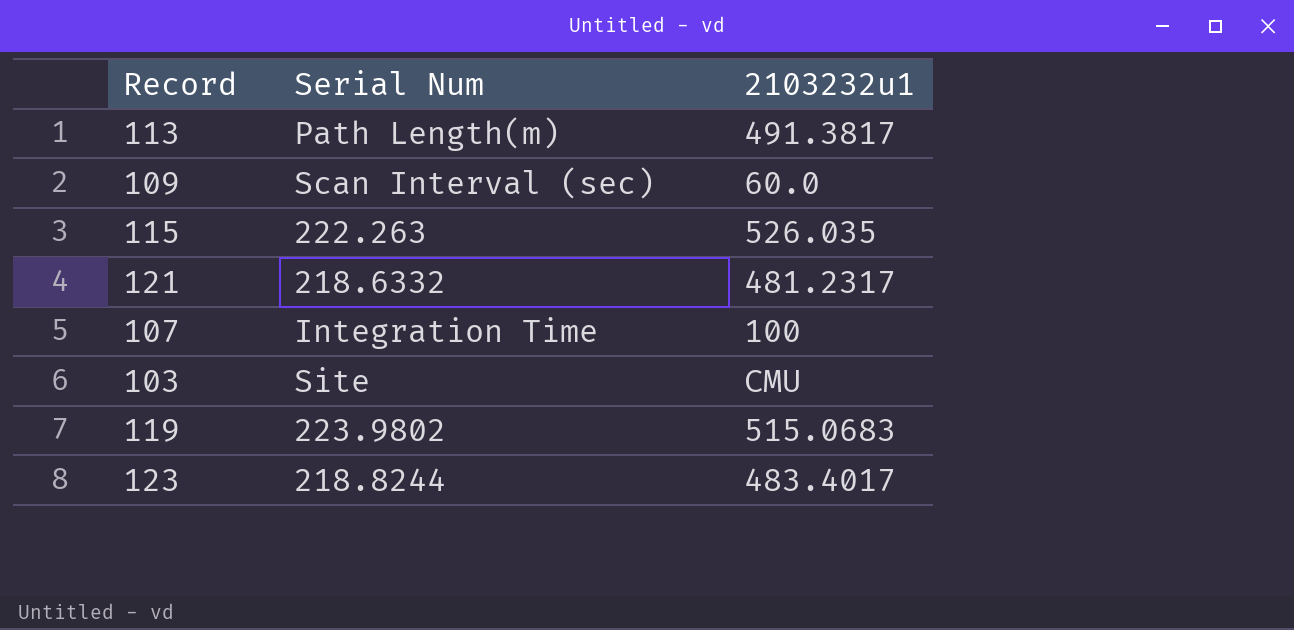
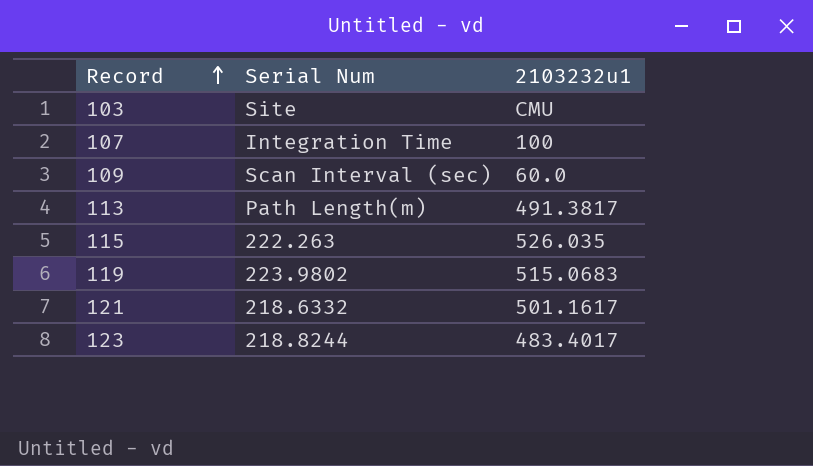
row order: none -> Record ascending
121 | 2103232u1: 481.2317 -> 501.1617

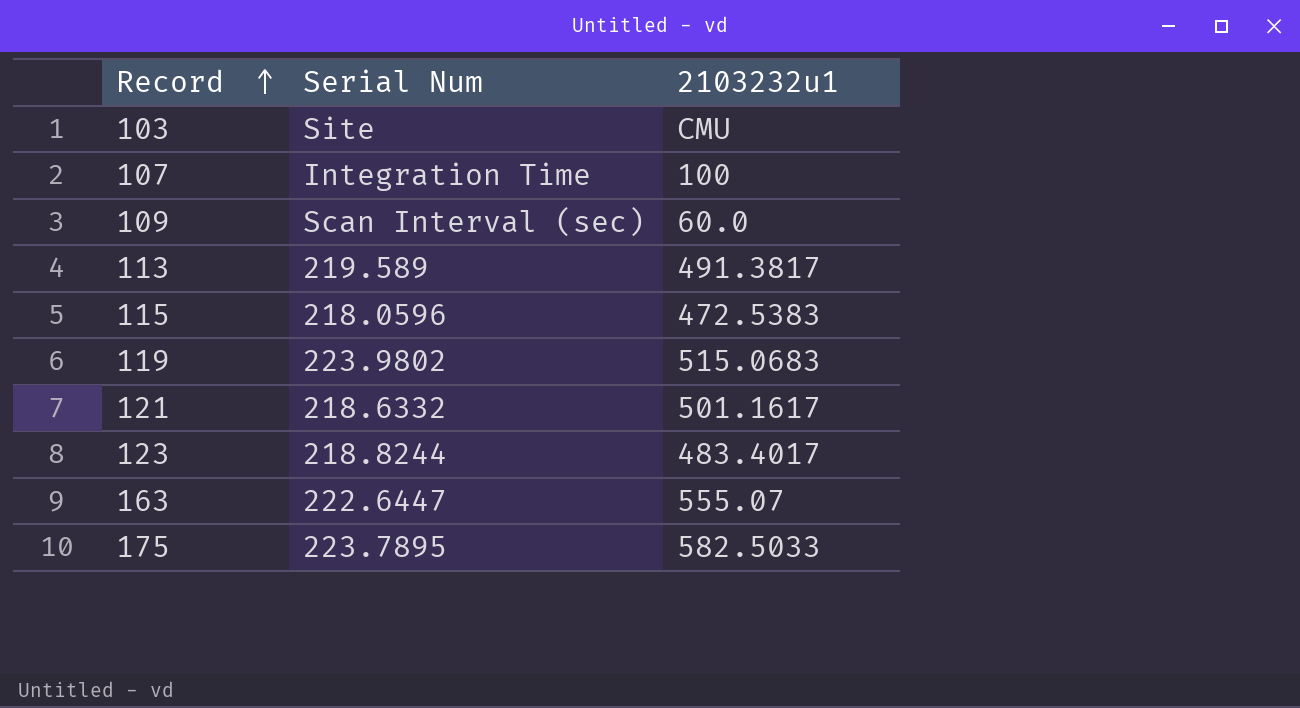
113 | Serial Num: Path Length(m) -> 219.589
115 | Serial Num: 222.263 -> 218.0596
115 | 2103232u1: 526.035 -> 472.5383
row 163: none -> 222.6447 | 555.07
row 175: none -> 223.7895 | 582.5033

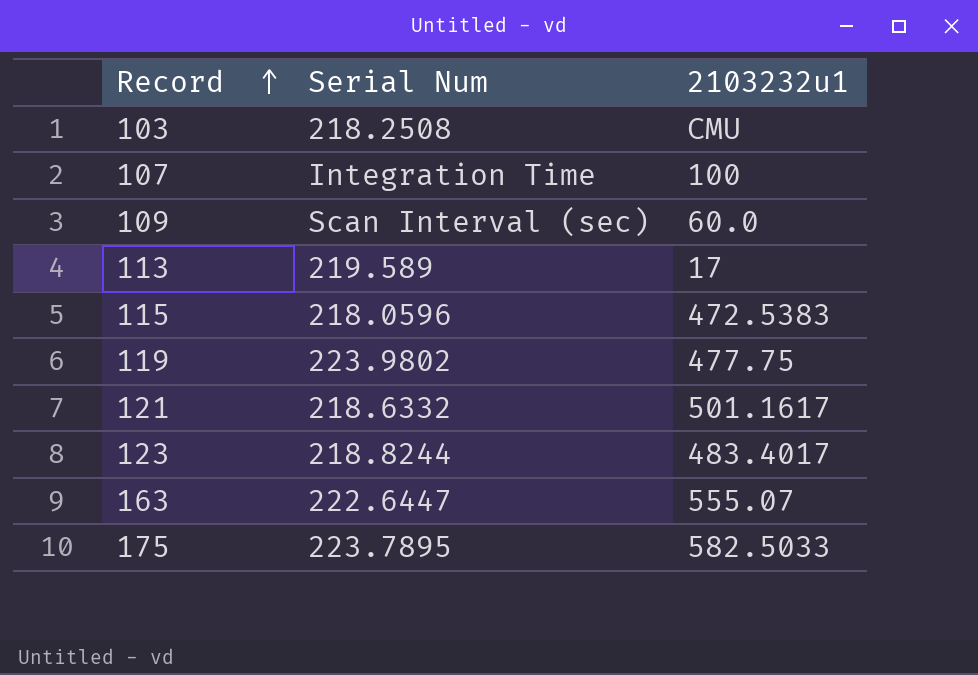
103 | Serial Num: Site -> 218.2508
113 | 2103232u1: 491.3817 -> 17
119 | 2103232u1: 515.0683 -> 477.75

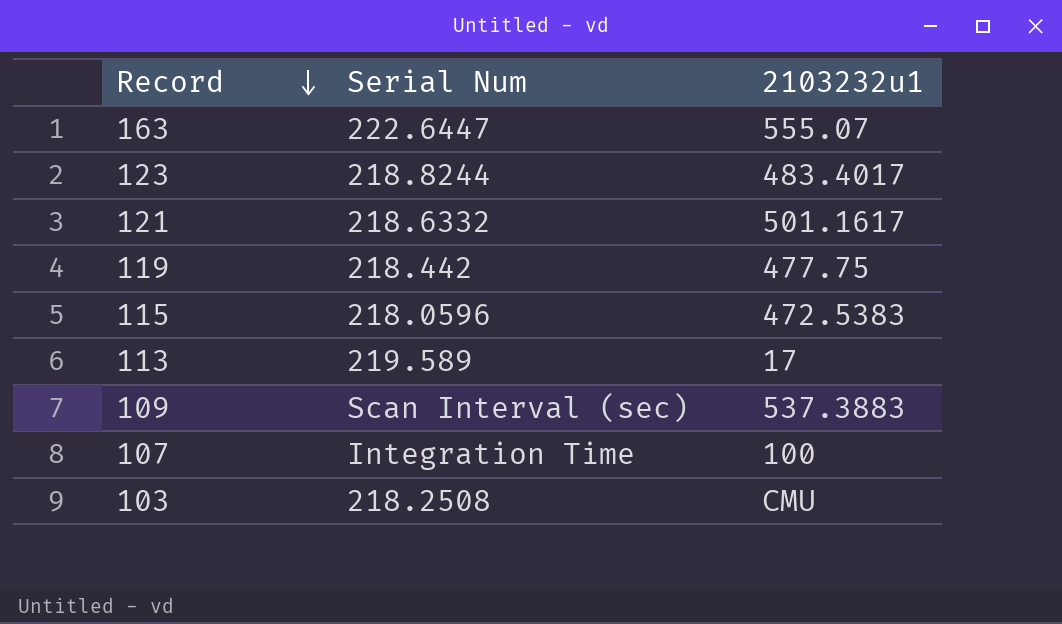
row order: Record ascending -> Record descending
row 175: 223.7895 | 582.5033 -> none
119 | Serial Num: 223.9802 -> 218.442
109 | 2103232u1: 60.0 -> 537.3883

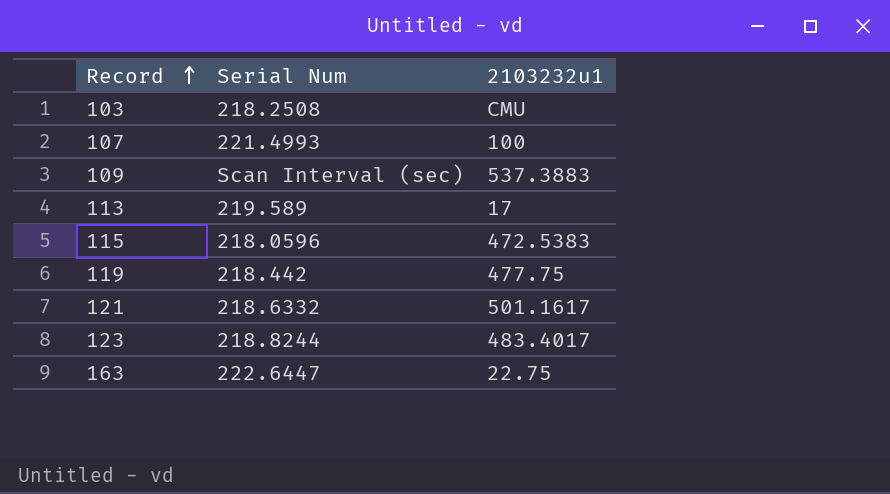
row order: Record descending -> Record ascending
107 | Serial Num: Integration Time -> 221.4993
163 | 2103232u1: 555.07 -> 22.75

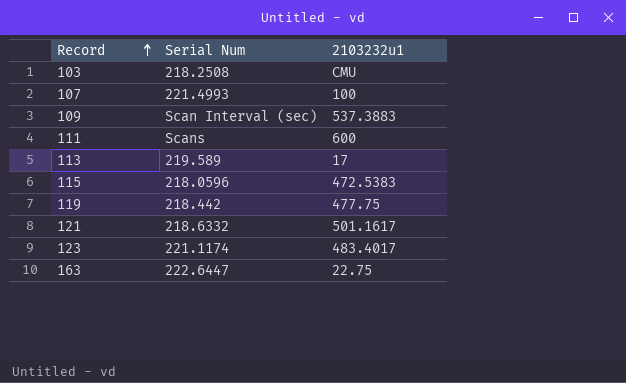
row 111: none -> Scans | 600
123 | Serial Num: 218.8244 -> 221.1174

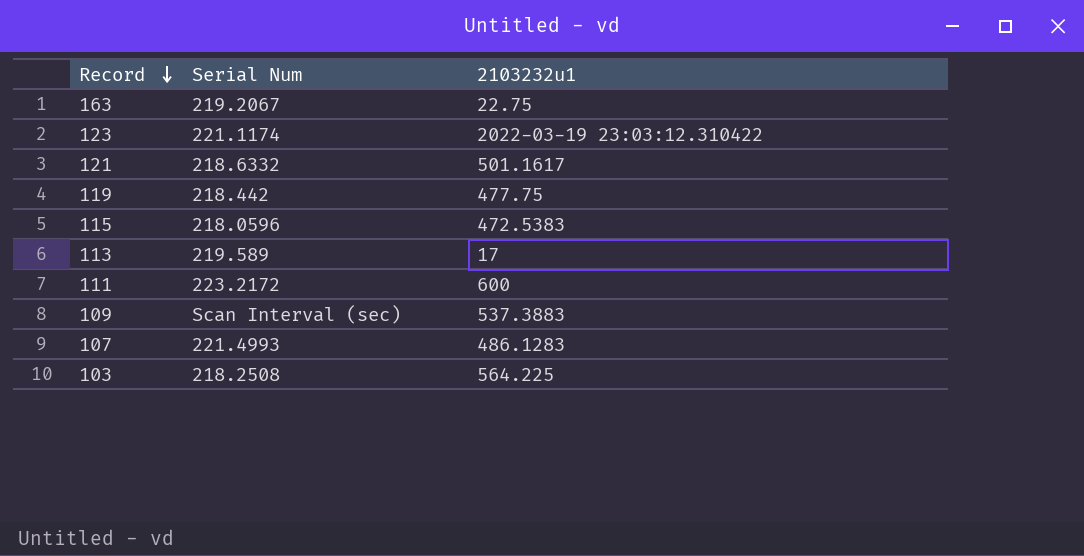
row order: Record ascending -> Record descending
163 | Serial Num: 222.6447 -> 219.2067
123 | 2103232u1: 483.4017 -> 2022-03-19 23:03:12.310422
111 | Serial Num: Scans -> 223.2172
107 | 2103232u1: 100 -> 486.1283
103 | 2103232u1: CMU -> 564.225

